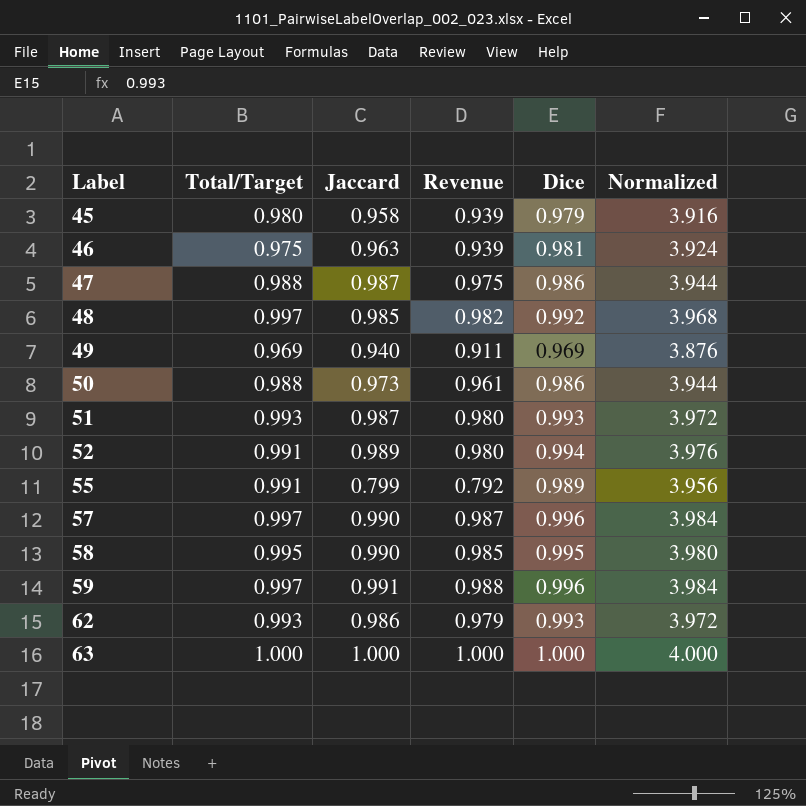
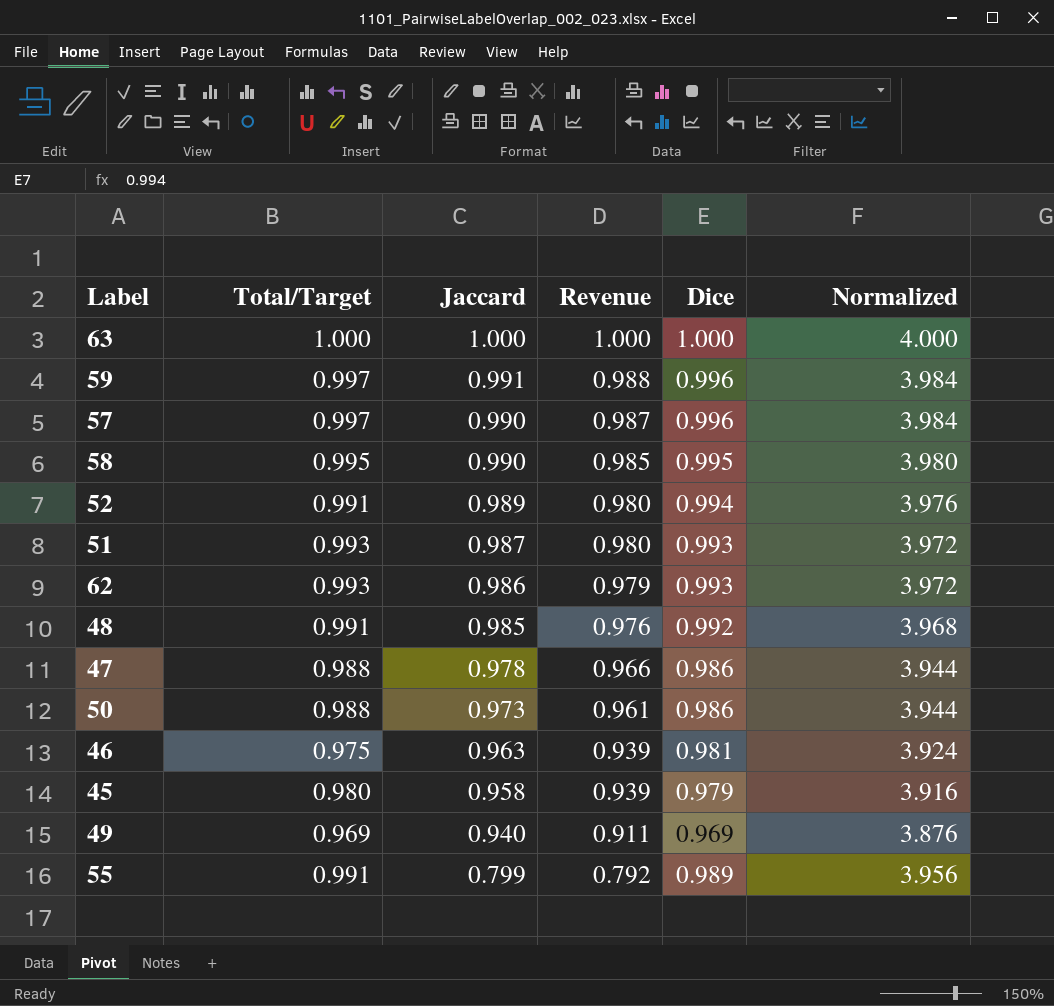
row order: Label ascending -> Jaccard descending
48 | Total/Target: 0.997 -> 0.991
48 | Revenue: 0.982 -> 0.976
47 | Jaccard: 0.987 -> 0.978
47 | Revenue: 0.975 -> 0.966

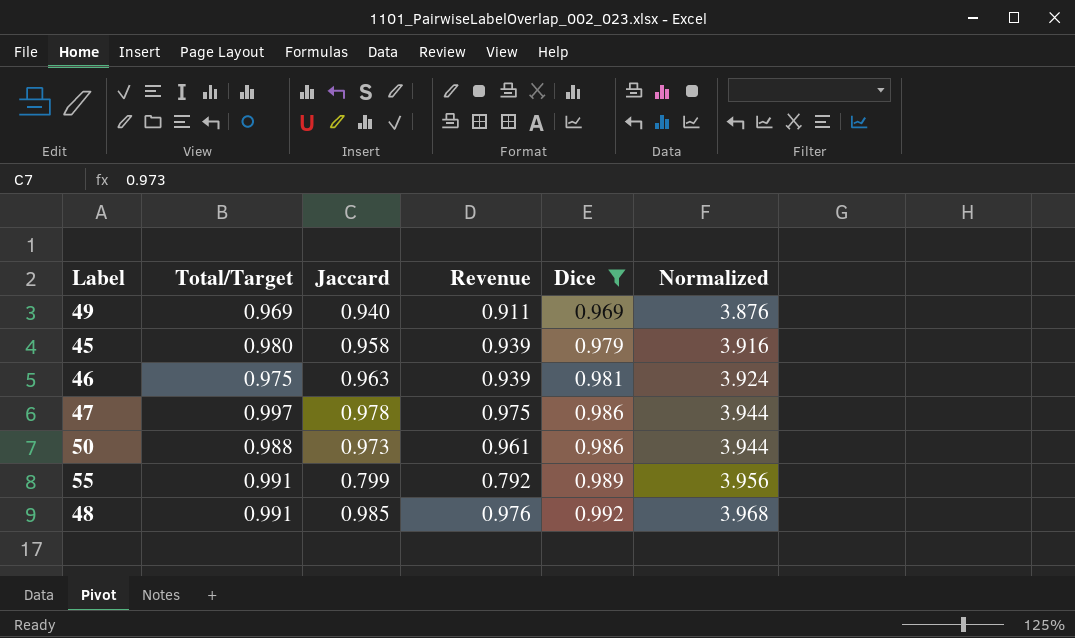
filter: none -> Dice <= 0.992
row order: Jaccard descending -> Dice ascending
47 | Total/Target: 0.988 -> 0.997
47 | Revenue: 0.966 -> 0.975

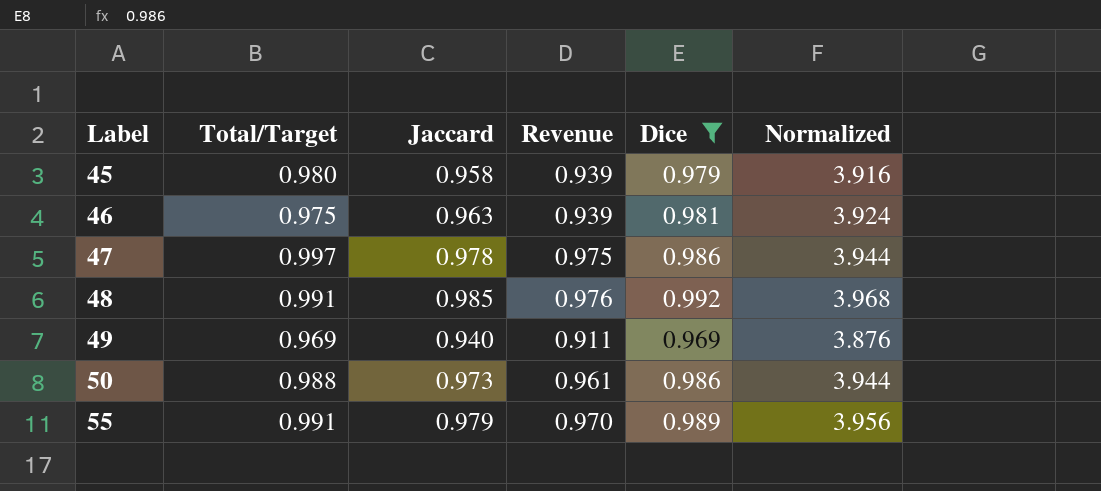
row order: Dice ascending -> Label ascending
55 | Jaccard: 0.799 -> 0.979
55 | Revenue: 0.792 -> 0.970

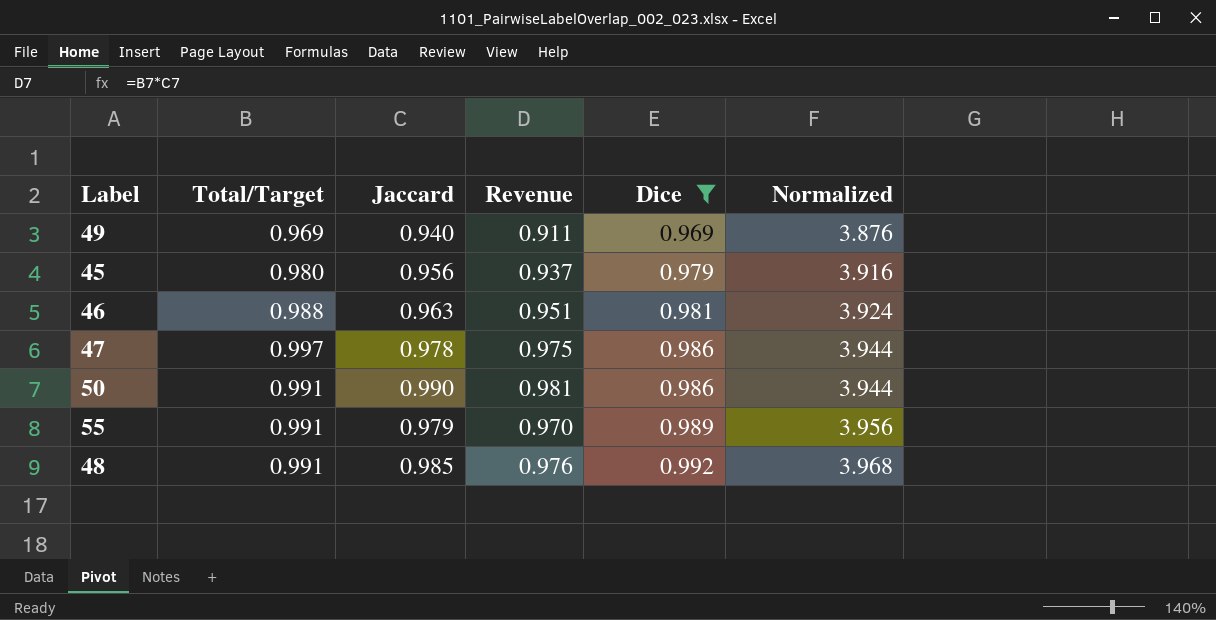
row order: Label ascending -> Dice ascending
45 | Jaccard: 0.958 -> 0.956
45 | Revenue: 0.939 -> 0.937
46 | Total/Target: 0.975 -> 0.988
46 | Revenue: 0.939 -> 0.951
50 | Total/Target: 0.988 -> 0.991
50 | Jaccard: 0.973 -> 0.990
50 | Revenue: 0.961 -> 0.981

